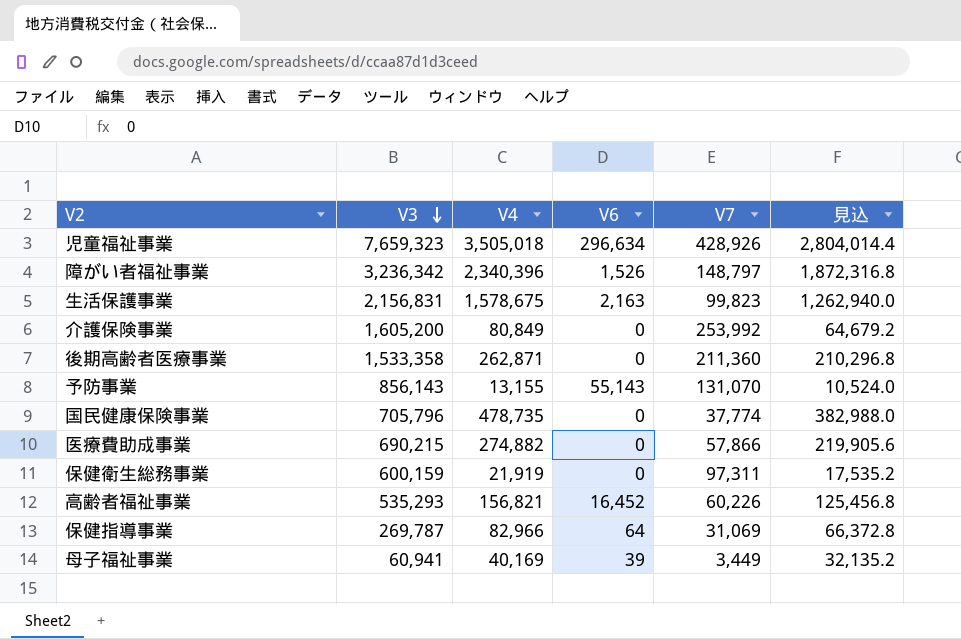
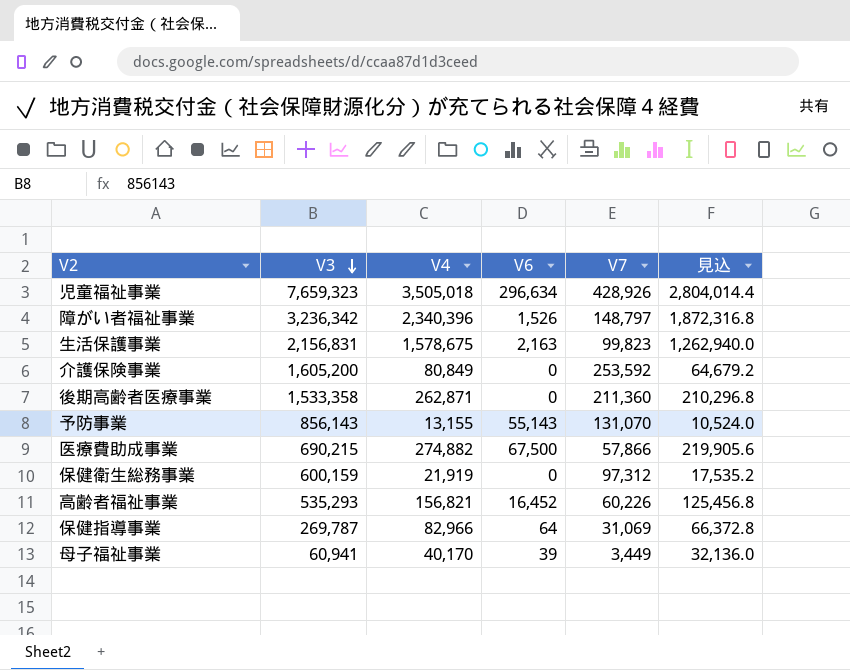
row 国民健康保険事業: 705,796 | 478,735 | 0 | 37,774 | 382,988.0 -> none
介護保険事業 | V7: 253,992 -> 253,592
医療費助成事業 | V6: 0 -> 67,500
保健衛生総務事業 | V7: 97,311 -> 97,312
母子福祉事業 | V4: 40,169 -> 40,170
母子福祉事業 | 見込: 32,135.2 -> 32,136.0

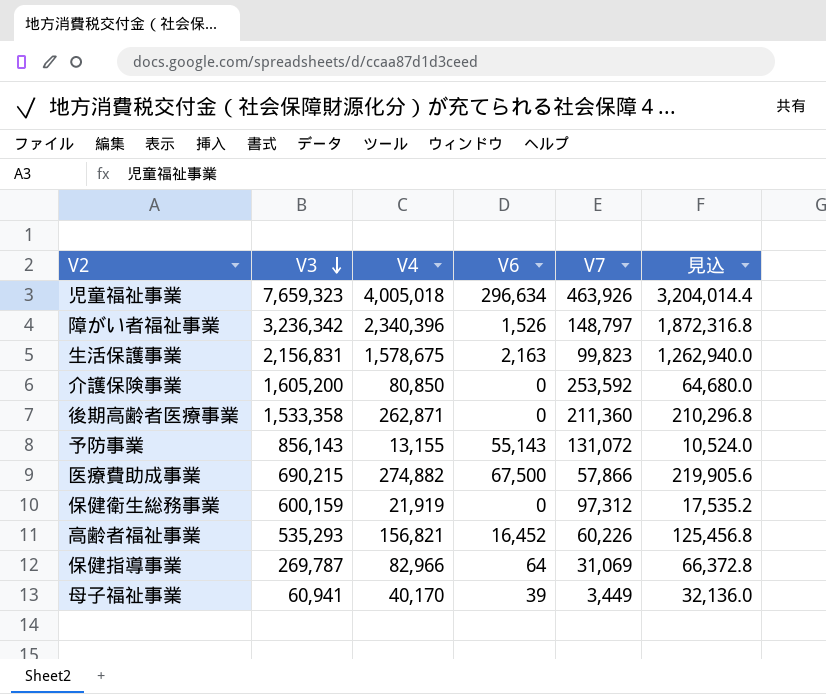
児童福祉事業 | V4: 3,505,018 -> 4,005,018
児童福祉事業 | V7: 428,926 -> 463,926
児童福祉事業 | 見込: 2,804,014.4 -> 3,204,014.4
介護保険事業 | V4: 80,849 -> 80,850
介護保険事業 | 見込: 64,679.2 -> 64,680.0
予防事業 | V7: 131,070 -> 131,072

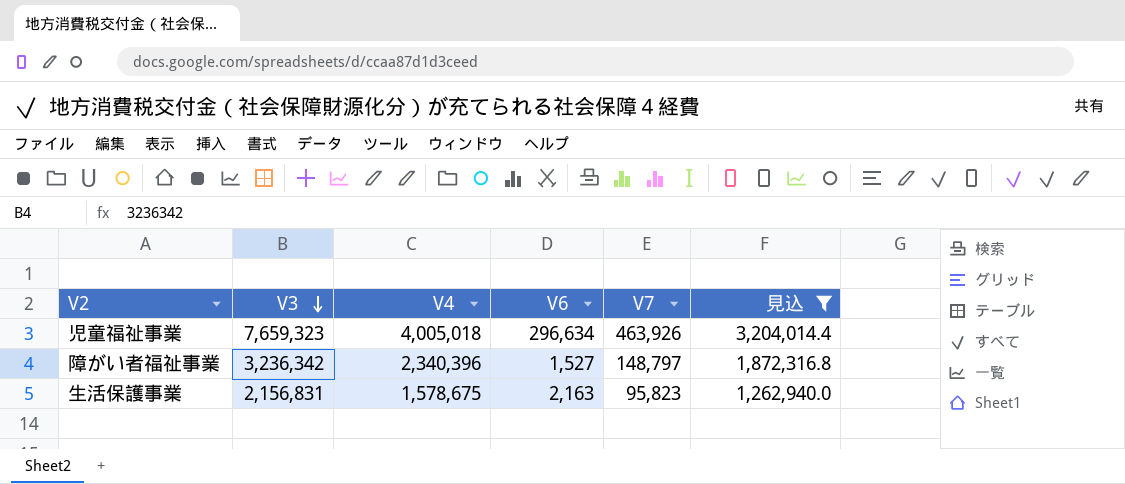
filter: none -> 見込 >= 1,262,940.0
障がい者福祉事業 | V6: 1,526 -> 1,527
生活保護事業 | V7: 99,823 -> 95,823

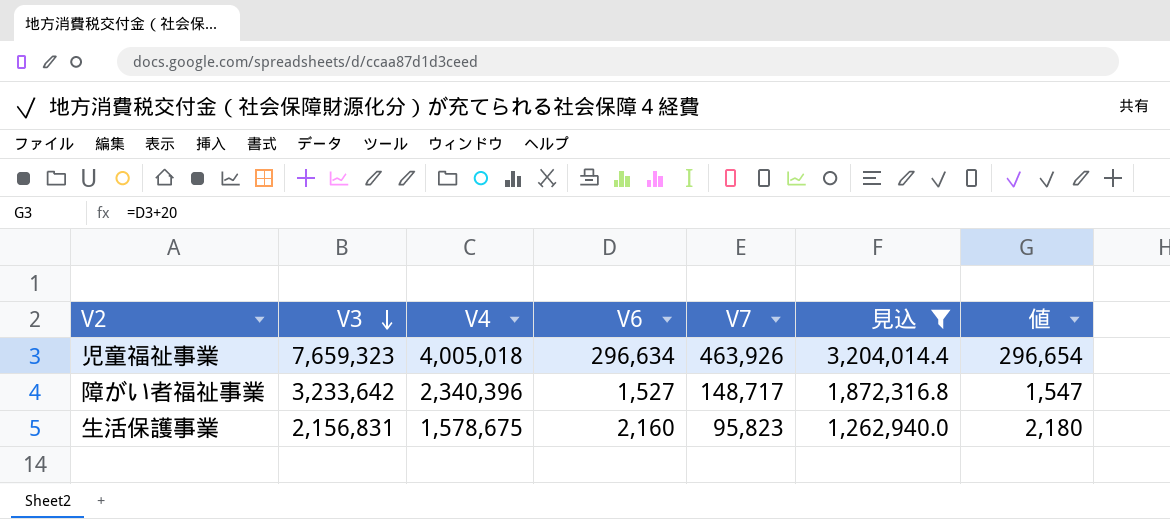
column 値 | formula: none -> [V6] + 20
障がい者福祉事業 | V3: 3,236,342 -> 3,233,642
障がい者福祉事業 | V7: 148,797 -> 148,717
生活保護事業 | V6: 2,163 -> 2,160

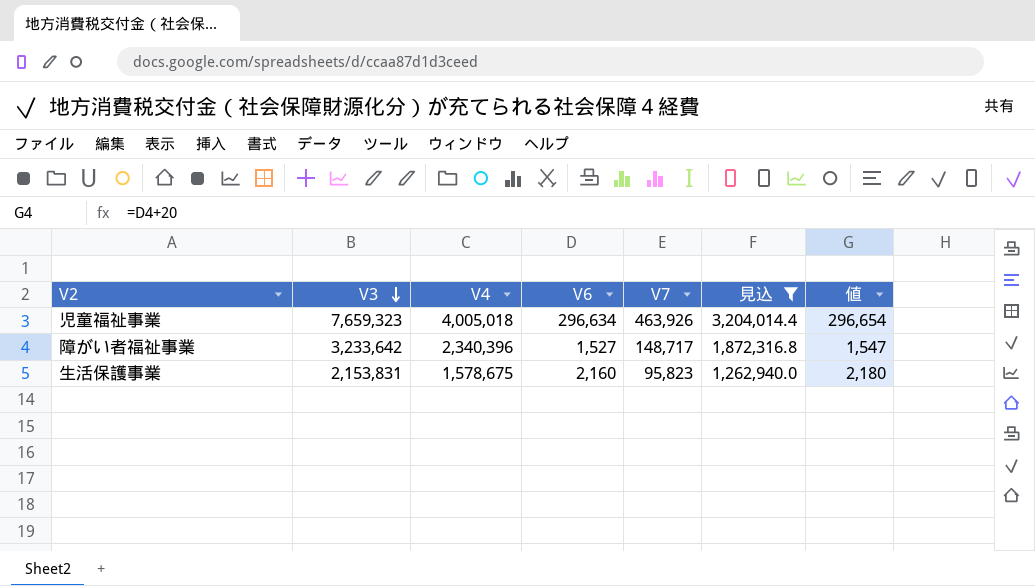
生活保護事業 | V3: 2,156,831 -> 2,153,831

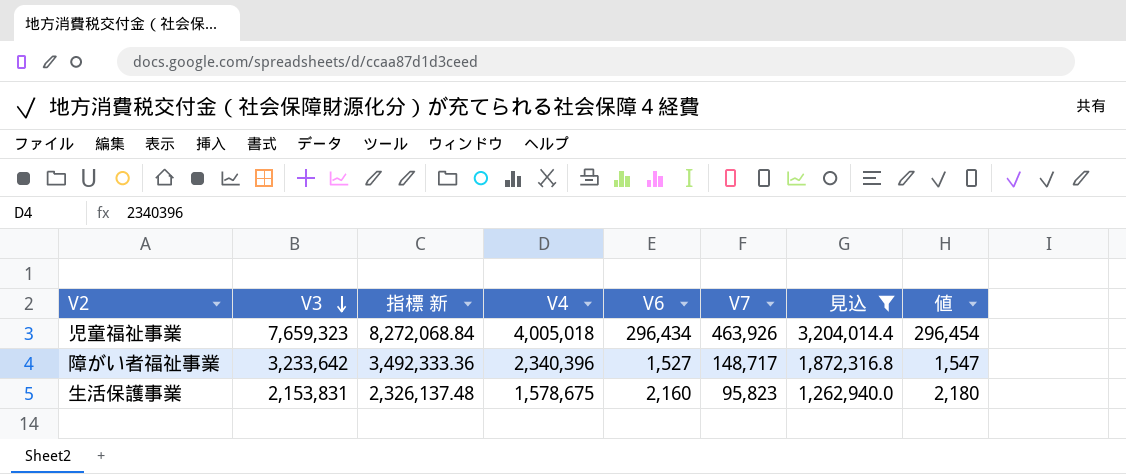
column 指標 新 | formula: none -> [V3] * 1.08
児童福祉事業 | V6: 296,634 -> 296,434
児童福祉事業 | 値: 296,654 -> 296,454

